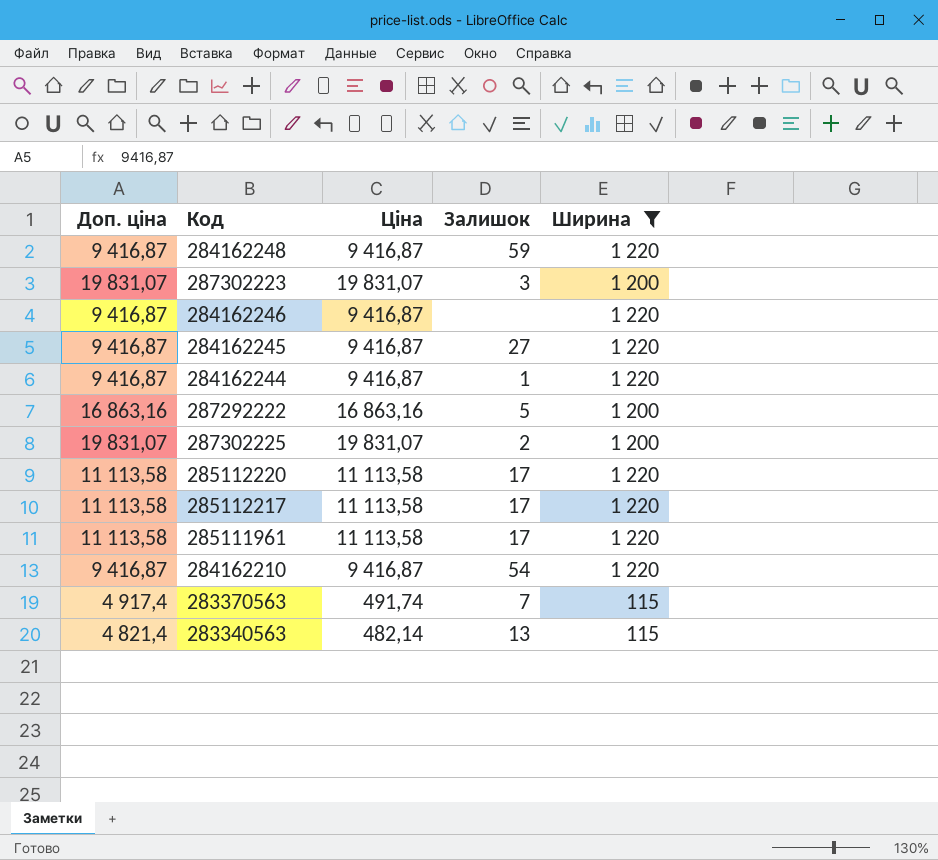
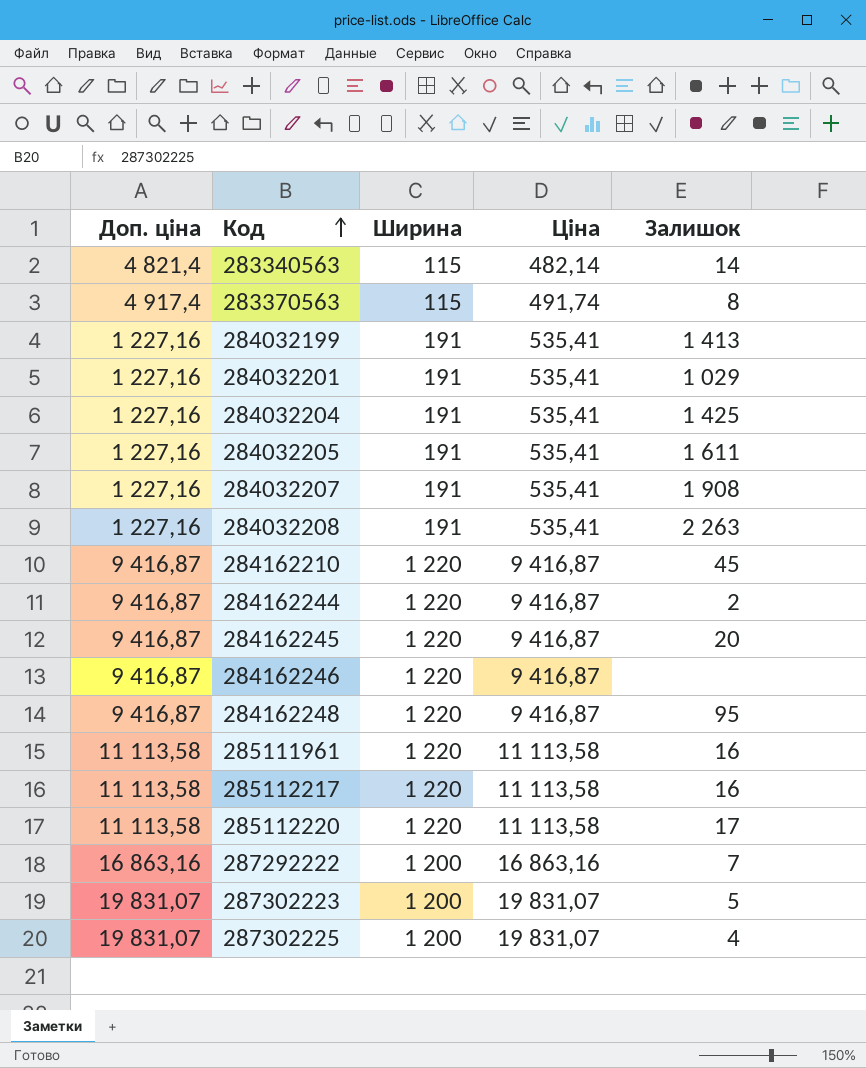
filter: Ширина != 191 -> none
row order: none -> Код ascending
column Ширина | position: 5 -> 3
283340563 | Залишок: 13 -> 14
283370563 | Залишок: 7 -> 8
284162210 | Залишок: 54 -> 45
284162244 | Залишок: 1 -> 2
284162245 | Залишок: 27 -> 20
284162248 | Залишок: 59 -> 95
285111961 | Залишок: 17 -> 16
285112217 | Залишок: 17 -> 16
287292222 | Залишок: 5 -> 7
287302223 | Залишок: 3 -> 5
287302225 | Залишок: 2 -> 4

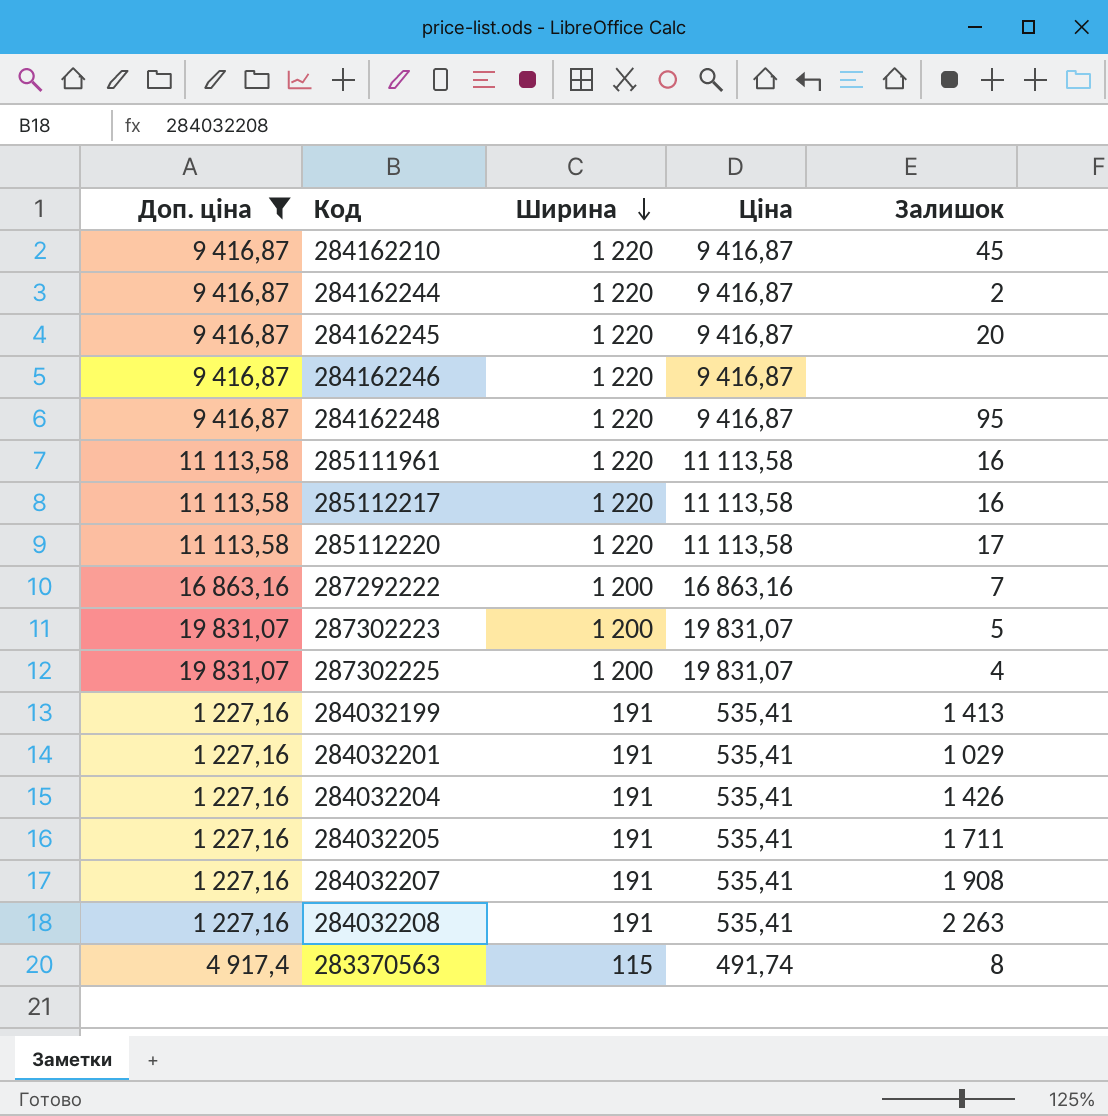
filter: none -> Доп. ціна != 4 821,4
row order: Код ascending -> Ширина descending
284032204 | Залишок: 1 425 -> 1 426
284032205 | Залишок: 1 611 -> 1 711

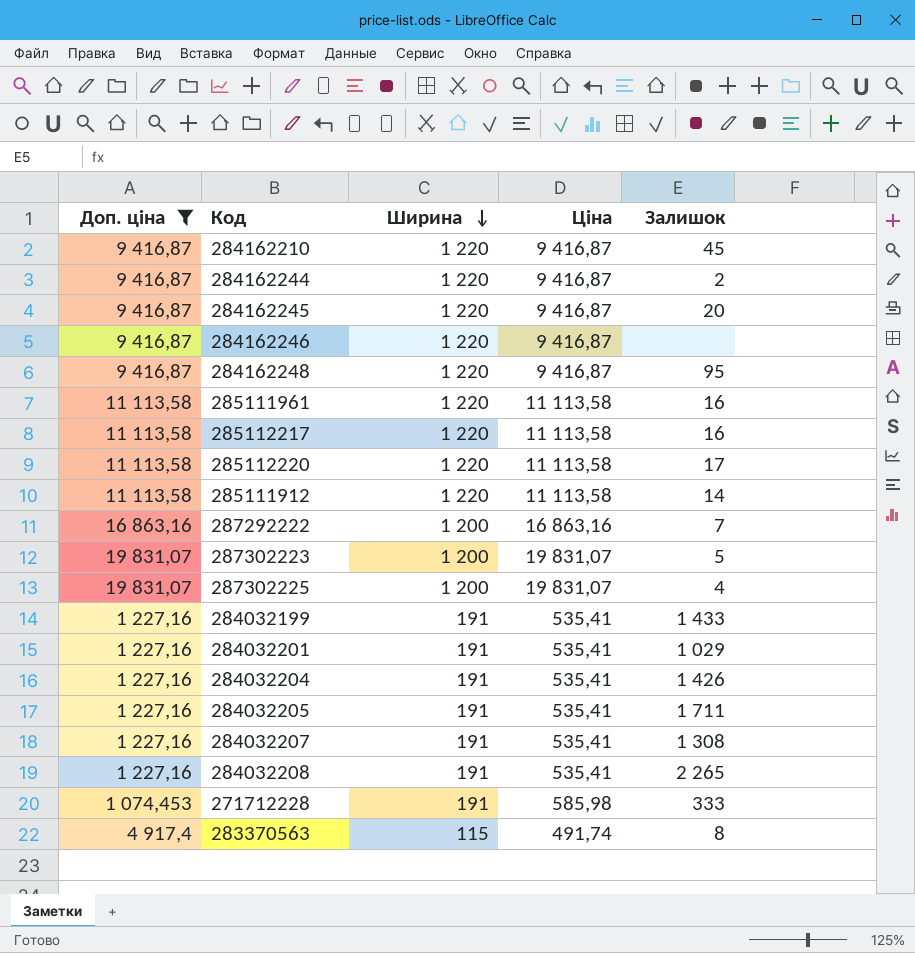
row 285111912: none -> 11 113,58 | 1 220 | 11 113,58 | 14
284032199 | Залишок: 1 413 -> 1 433
284032207 | Залишок: 1 908 -> 1 308
284032208 | Залишок: 2 263 -> 2 265
row 271712228: none -> 1 074,453 | 191 | 585,98 | 333

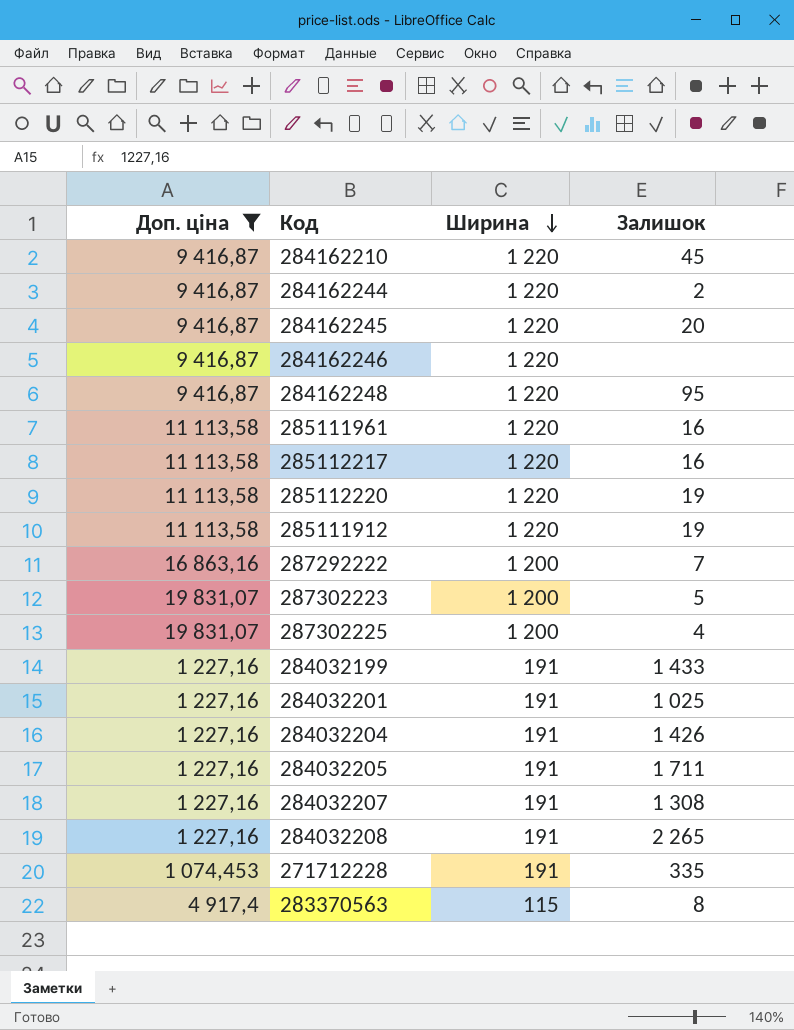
column Ціна | position: 4 -> none
285112220 | Залишок: 17 -> 19
285111912 | Залишок: 14 -> 19
284032201 | Залишок: 1 029 -> 1 025
271712228 | Залишок: 333 -> 335

